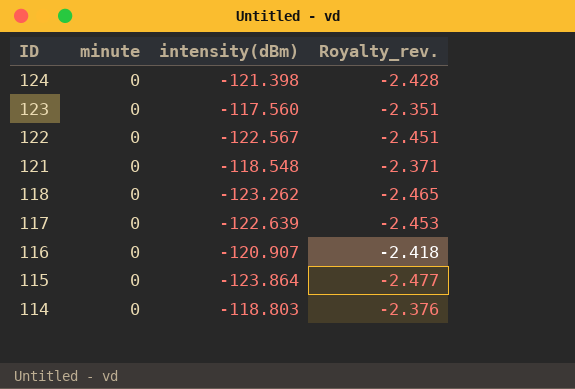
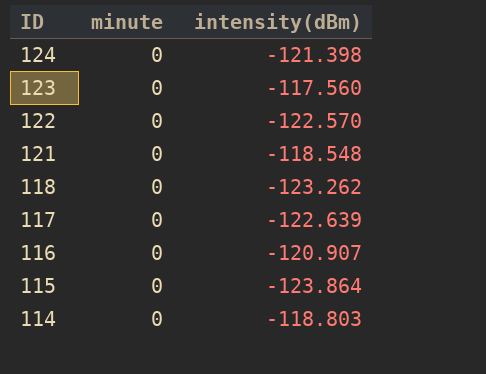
column Royalty_rev. | formula: [intensity(dBm)] * 0.02 -> none
122 | intensity(dBm): -122.567 -> -122.570

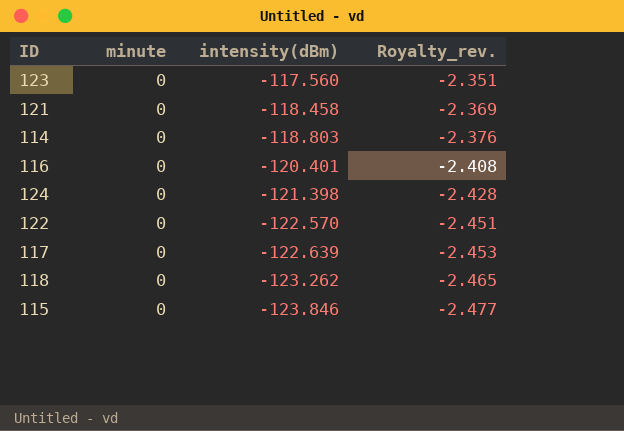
row order: ID descending -> intensity(dBm) descending
column Royalty_rev. | formula: none -> [intensity(dBm)] * 0.02
121 | intensity(dBm): -118.548 -> -118.458
116 | intensity(dBm): -120.907 -> -120.401
115 | intensity(dBm): -123.864 -> -123.846

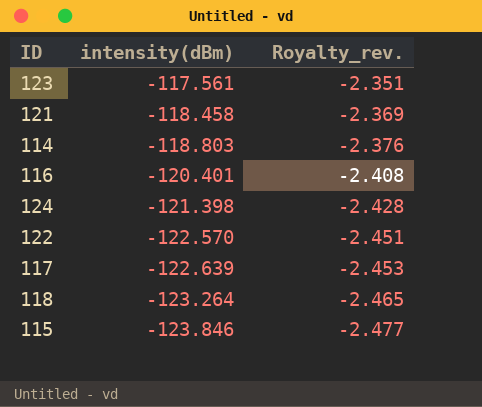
column minute | position: 2 -> none
123 | intensity(dBm): -117.560 -> -117.561
118 | intensity(dBm): -123.262 -> -123.264

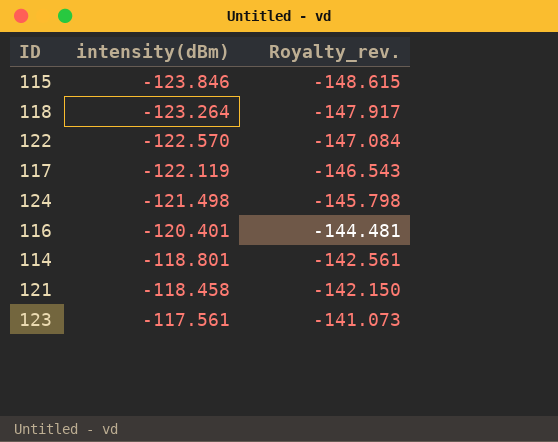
row order: intensity(dBm) descending -> intensity(dBm) ascending
column Royalty_rev. | formula: [intensity(dBm)] * 0.02 -> [intensity(dBm)] * 1.2
117 | intensity(dBm): -122.639 -> -122.119
124 | intensity(dBm): -121.398 -> -121.498
114 | intensity(dBm): -118.803 -> -118.801

